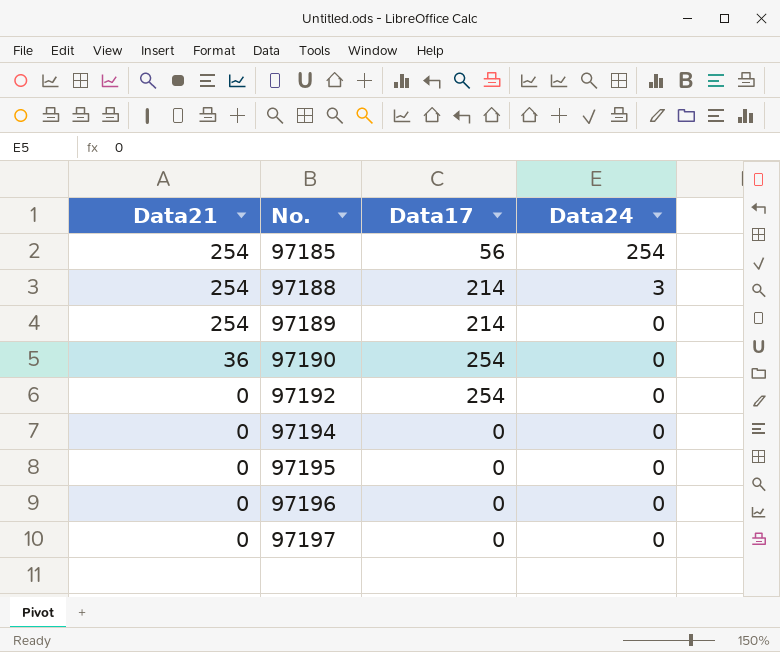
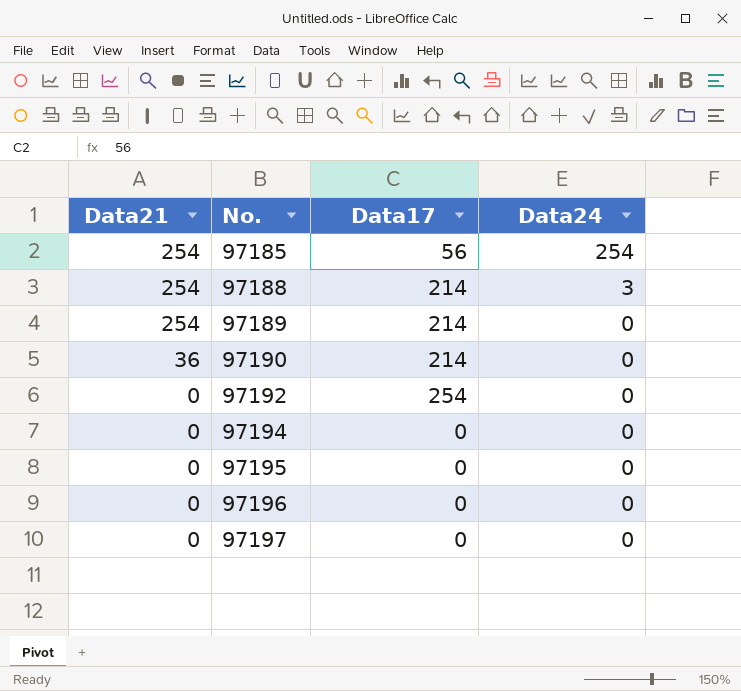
97190 | Data17: 254 -> 214

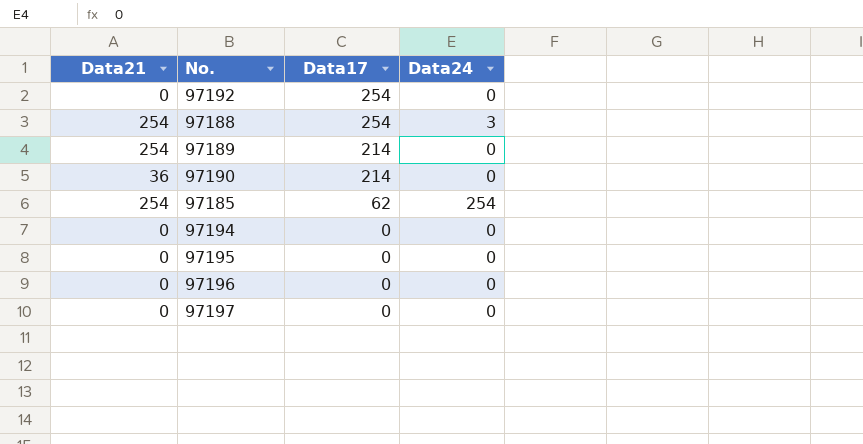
row order: Data21 descending -> Data17 descending
97188 | Data17: 214 -> 254
97185 | Data17: 56 -> 62

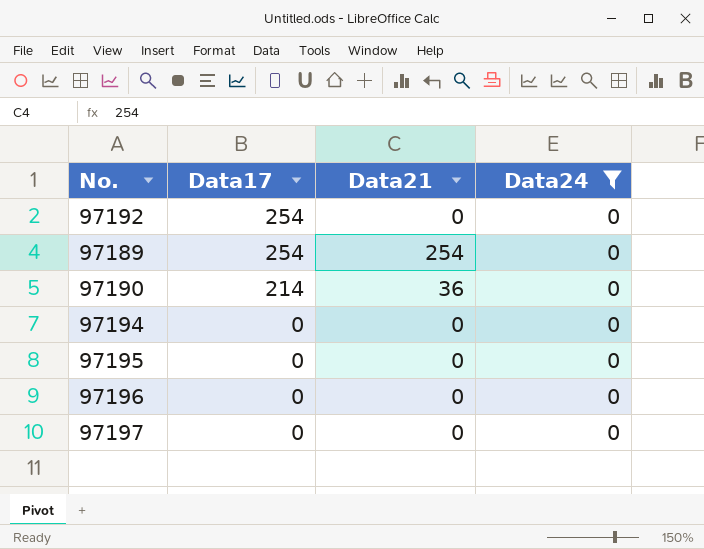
filter: none -> Data24 = 0
column Data21 | position: 1 -> 3
97189 | Data17: 214 -> 254

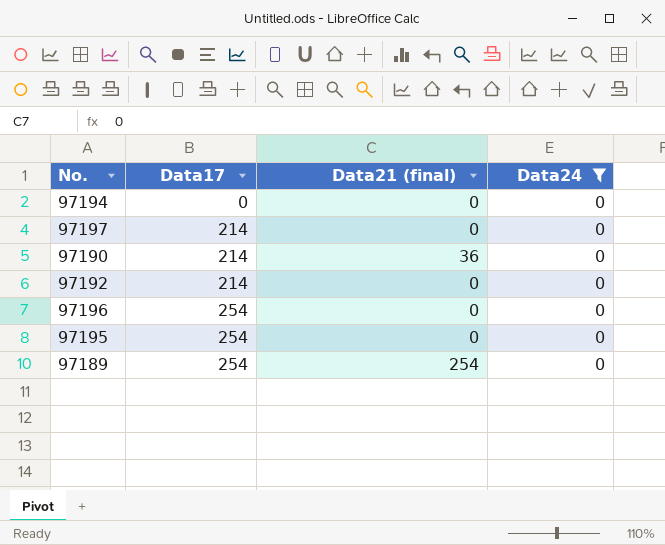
row order: Data17 descending -> Data17 ascending
column name: Data21 -> Data21 (final)
97197 | Data17: 0 -> 214
97192 | Data17: 254 -> 214
97196 | Data17: 0 -> 254
97195 | Data17: 0 -> 254

